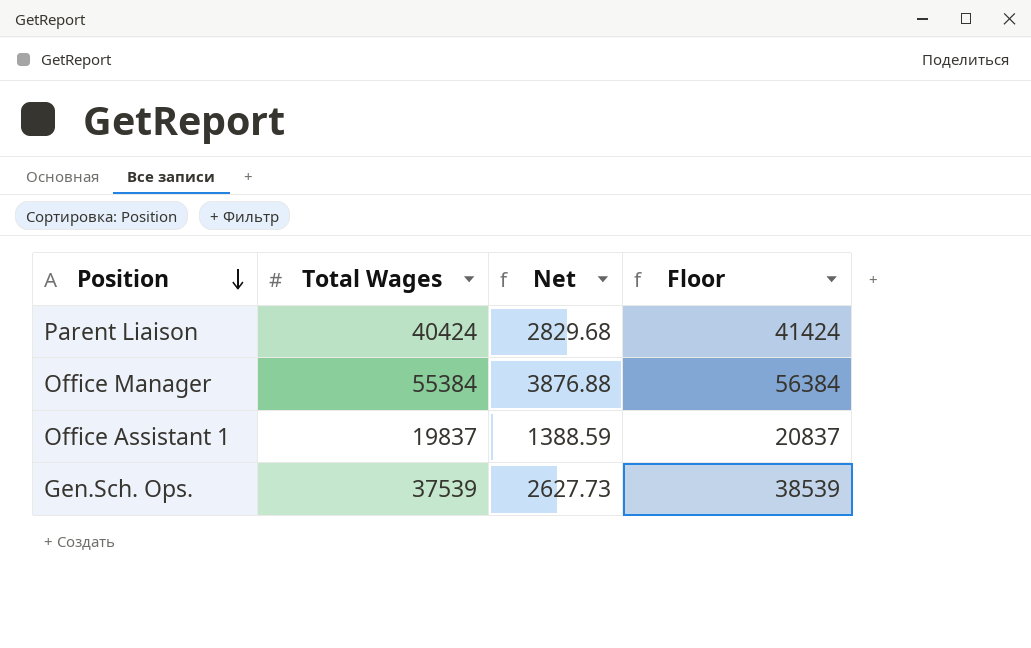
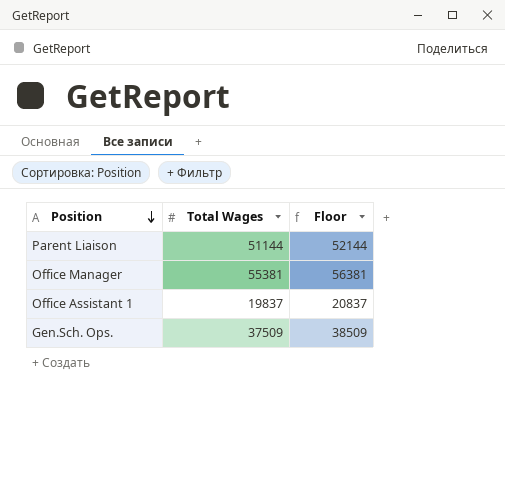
column Net | formula: [Total Wages] * 0.07 -> none
Parent Liaison | Total Wages: 40424 -> 51144
Parent Liaison | Floor: 41424 -> 52144
Office Manager | Total Wages: 55384 -> 55381
Office Manager | Floor: 56384 -> 56381
Gen.Sch. Ops. | Total Wages: 37539 -> 37509
Gen.Sch. Ops. | Floor: 38539 -> 38509

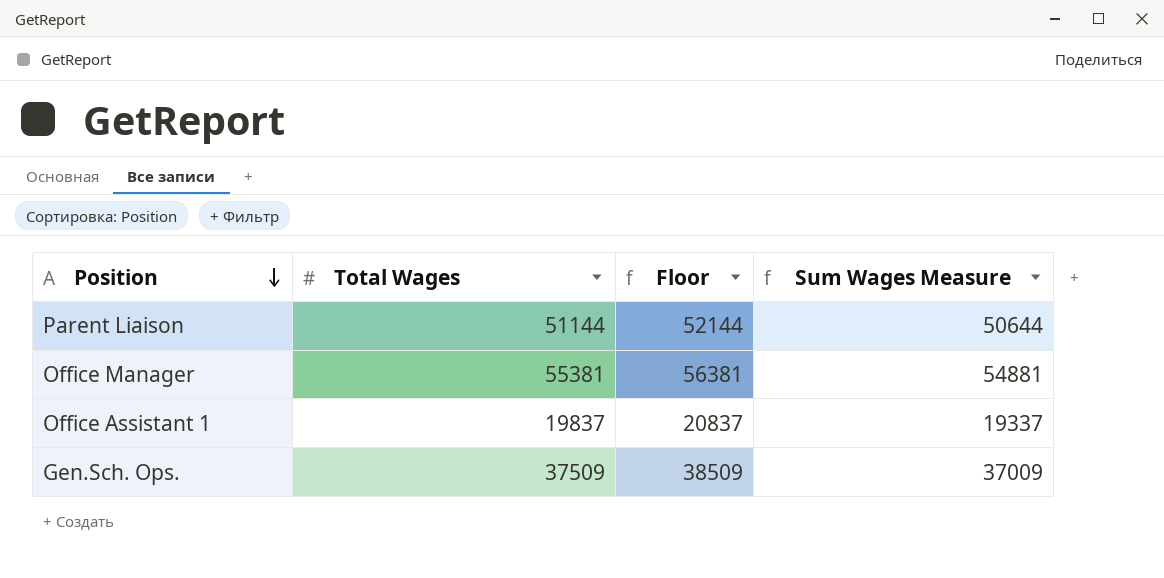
column Sum Wages Measure | formula: none -> [Total Wages] - 500

